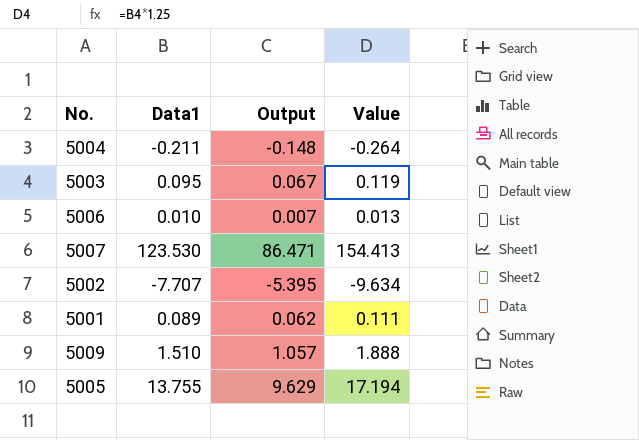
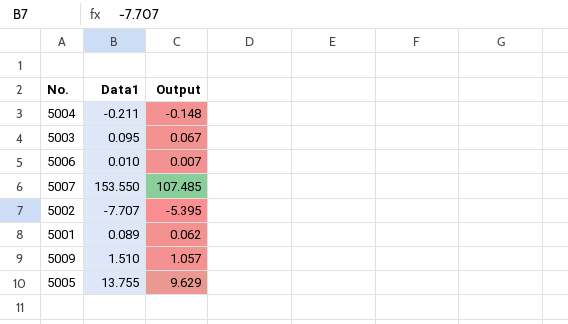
column Value | formula: [Data1] * 1.25 -> none
5007 | Data1: 123.530 -> 153.550
5007 | Output: 86.471 -> 107.485

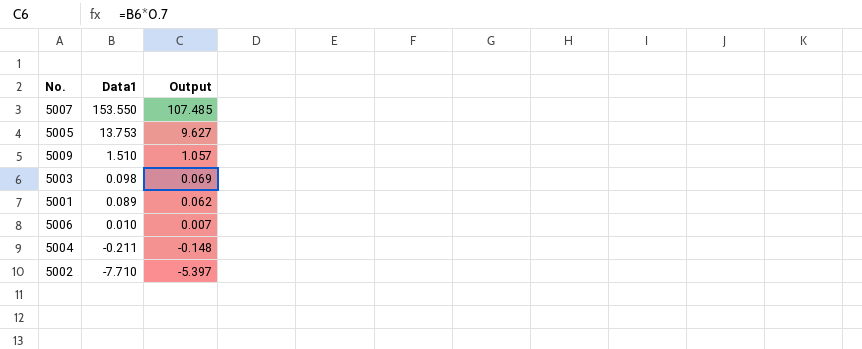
row order: none -> Data1 descending
5005 | Data1: 13.755 -> 13.753
5005 | Output: 9.629 -> 9.627
5003 | Data1: 0.095 -> 0.098
5003 | Output: 0.067 -> 0.069
5002 | Data1: -7.707 -> -7.710
5002 | Output: -5.395 -> -5.397

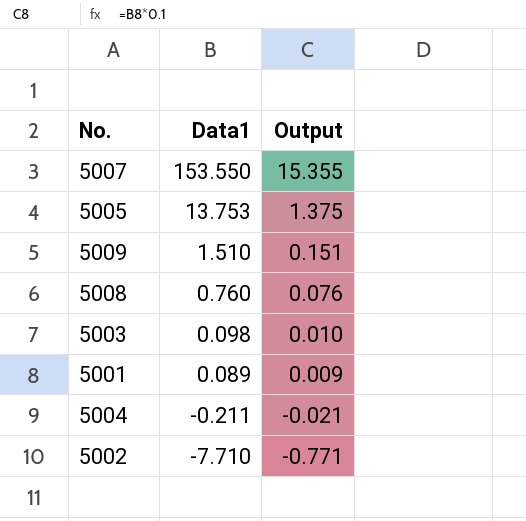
column Output | formula: [Data1] * 0.7 -> [Data1] * 0.1
row 5006: 0.010 | 0.007 -> none
row 5008: none -> 0.760 | 0.076

